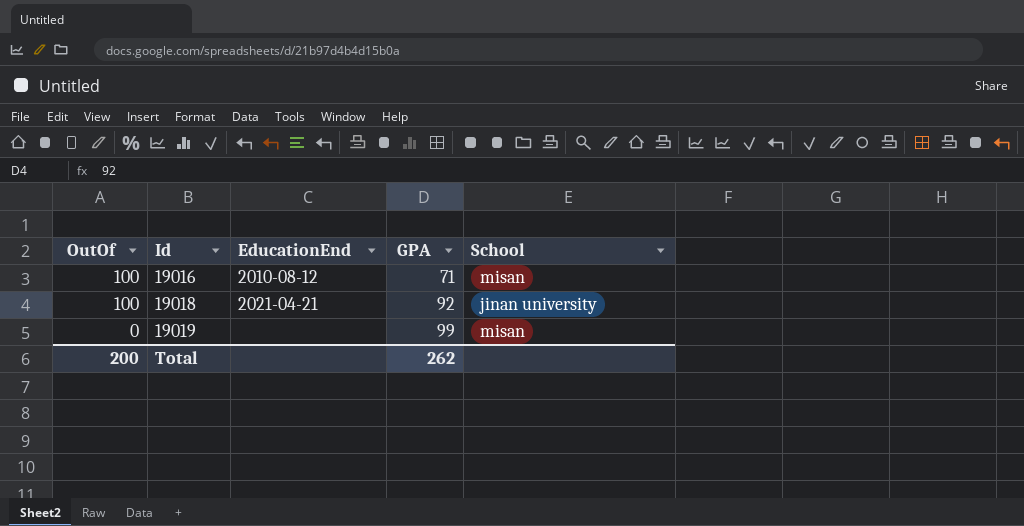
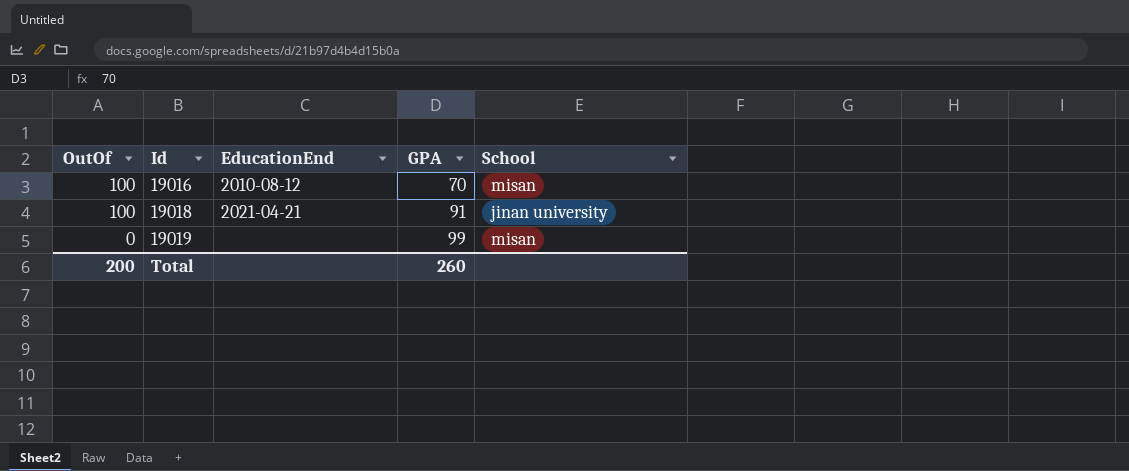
19016 | GPA: 71 -> 70
19018 | GPA: 92 -> 91
Total | GPA: 262 -> 260

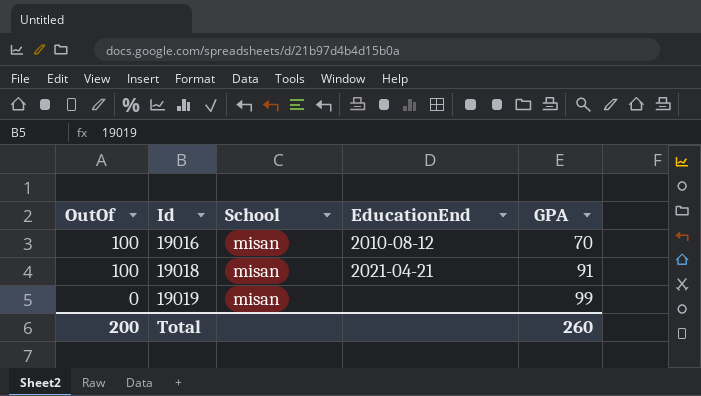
column School | position: 5 -> 3
19018 | School: jinan university -> misan

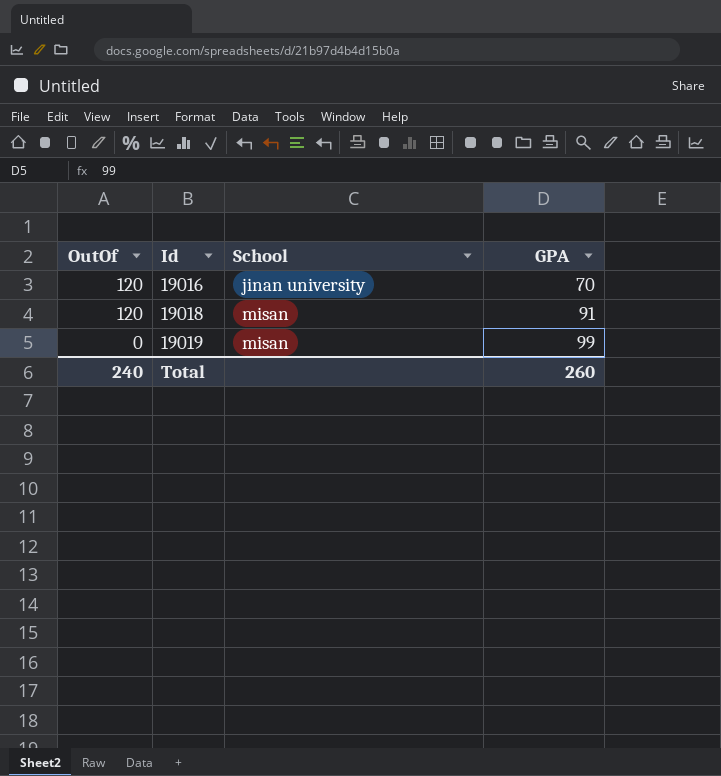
column EducationEnd | position: 4 -> none
19016 | OutOf: 100 -> 120
19016 | School: misan -> jinan university
19018 | OutOf: 100 -> 120
Total | OutOf: 200 -> 240

